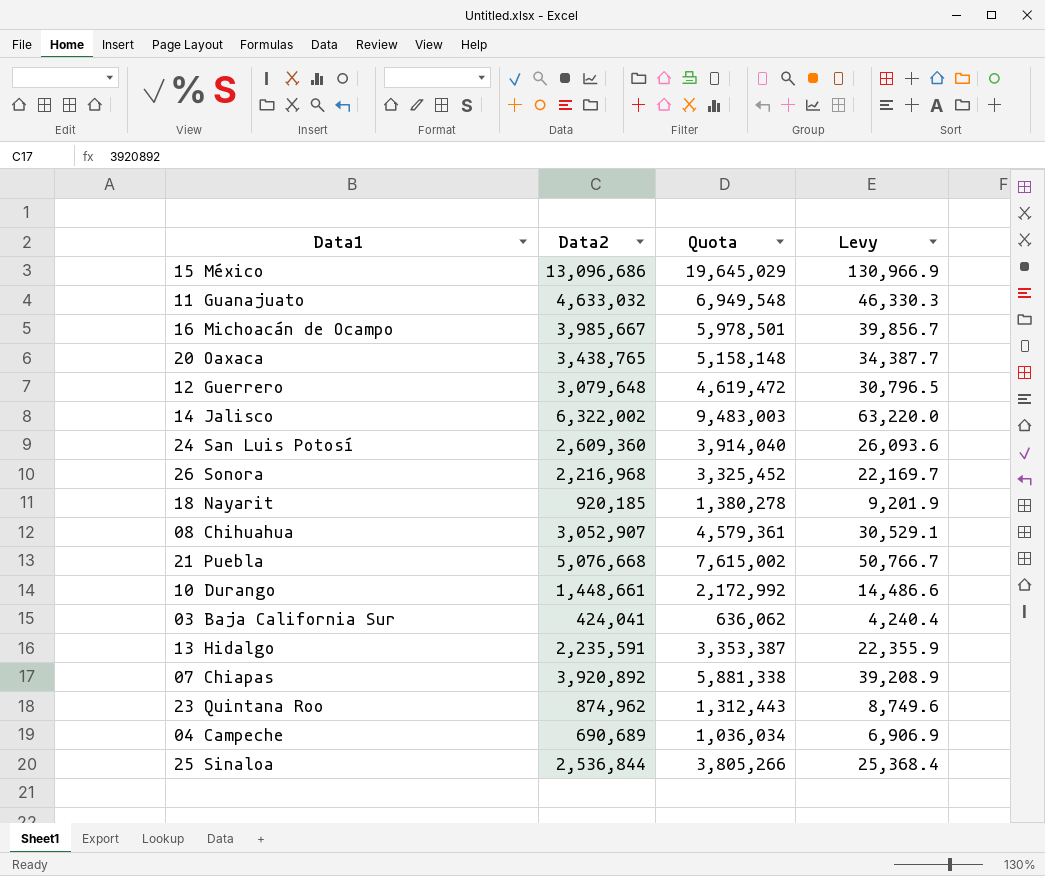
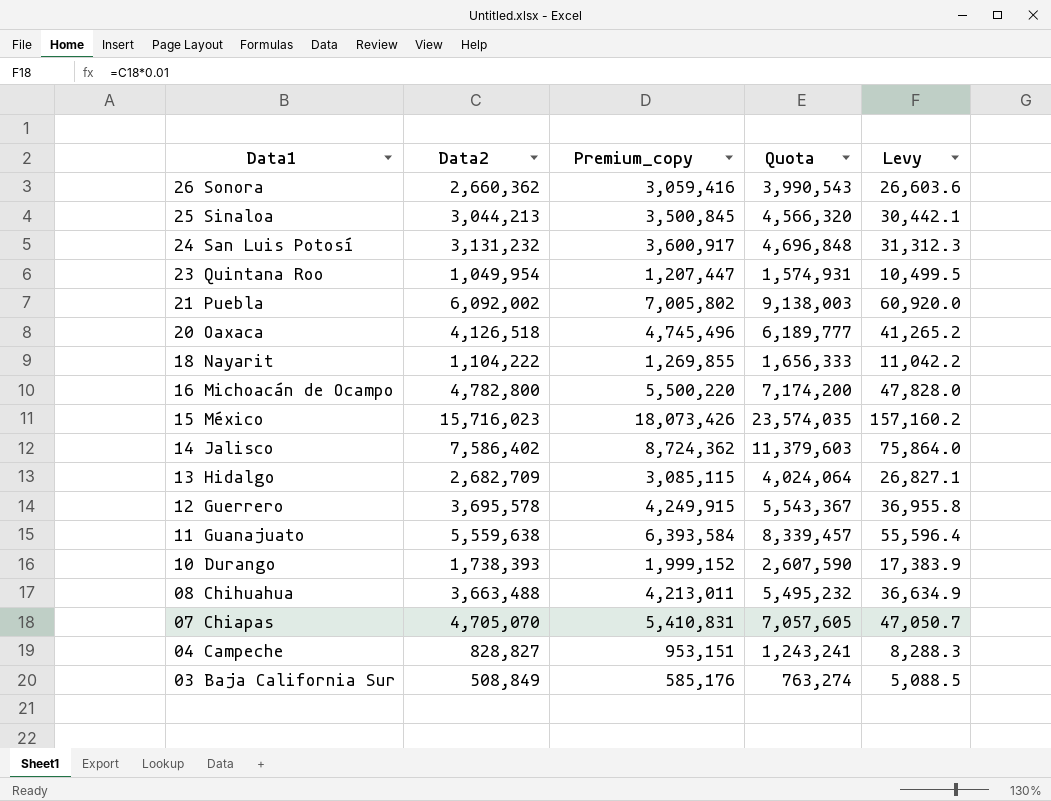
row order: none -> Data1 descending
column Premium_copy | formula: none -> [Data2] * 1.15
26 Sonora | Data2: 2,216,968 -> 2,660,362
26 Sonora | Quota: 3,325,452 -> 3,990,543
26 Sonora | Levy: 22,169.7 -> 26,603.6
25 Sinaloa | Data2: 2,536,844 -> 3,044,213
25 Sinaloa | Quota: 3,805,266 -> 4,566,320
25 Sinaloa | Levy: 25,368.4 -> 30,442.1
24 San Luis Potosí | Data2: 2,609,360 -> 3,131,232
24 San Luis Potosí | Quota: 3,914,040 -> 4,696,848
24 San Luis Potosí | Levy: 26,093.6 -> 31,312.3
23 Quintana Roo | Data2: 874,962 -> 1,049,954
23 Quintana Roo | Quota: 1,312,443 -> 1,574,931
23 Quintana Roo | Levy: 8,749.6 -> 10,499.5
21 Puebla | Data2: 5,076,668 -> 6,092,002
21 Puebla | Quota: 7,615,002 -> 9,138,003
21 Puebla | Levy: 50,766.7 -> 60,920.0
20 Oaxaca | Data2: 3,438,765 -> 4,126,518
20 Oaxaca | Quota: 5,158,148 -> 6,189,777
20 Oaxaca | Levy: 34,387.7 -> 41,265.2
18 Nayarit | Data2: 920,185 -> 1,104,222
18 Nayarit | Quota: 1,380,278 -> 1,656,333
18 Nayarit | Levy: 9,201.9 -> 11,042.2
16 Michoacán de Ocampo | Data2: 3,985,667 -> 4,782,800
16 Michoacán de Ocampo | Quota: 5,978,501 -> 7,174,200
16 Michoacán de Ocampo | Levy: 39,856.7 -> 47,828.0
15 México | Data2: 13,096,686 -> 15,716,023
15 México | Quota: 19,645,029 -> 23,574,035
15 México | Levy: 130,966.9 -> 157,160.2
14 Jalisco | Data2: 6,322,002 -> 7,586,402
14 Jalisco | Quota: 9,483,003 -> 11,379,603
14 Jalisco | Levy: 63,220.0 -> 75,864.0
13 Hidalgo | Data2: 2,235,591 -> 2,682,709
13 Hidalgo | Quota: 3,353,387 -> 4,024,064
13 Hidalgo | Levy: 22,355.9 -> 26,827.1
12 Guerrero | Data2: 3,079,648 -> 3,695,578
12 Guerrero | Quota: 4,619,472 -> 5,543,367
12 Guerrero | Levy: 30,796.5 -> 36,955.8
11 Guanajuato | Data2: 4,633,032 -> 5,559,638
11 Guanajuato | Quota: 6,949,548 -> 8,339,457
11 Guanajuato | Levy: 46,330.3 -> 55,596.4
10 Durango | Data2: 1,448,661 -> 1,738,393
10 Durango | Quota: 2,172,992 -> 2,607,590
10 Durango | Levy: 14,486.6 -> 17,383.9
08 Chihuahua | Data2: 3,052,907 -> 3,663,488
08 Chihuahua | Quota: 4,579,361 -> 5,495,232
08 Chihuahua | Levy: 30,529.1 -> 36,634.9
07 Chiapas | Data2: 3,920,892 -> 4,705,070
07 Chiapas | Quota: 5,881,338 -> 7,057,605
07 Chiapas | Levy: 39,208.9 -> 47,050.7
04 Campeche | Data2: 690,689 -> 828,827
04 Campeche | Quota: 1,036,034 -> 1,243,241
04 Campeche | Levy: 6,906.9 -> 8,288.3
03 Baja California Sur | Data2: 424,041 -> 508,849
03 Baja California Sur | Quota: 636,062 -> 763,274
03 Baja California Sur | Levy: 4,240.4 -> 5,088.5

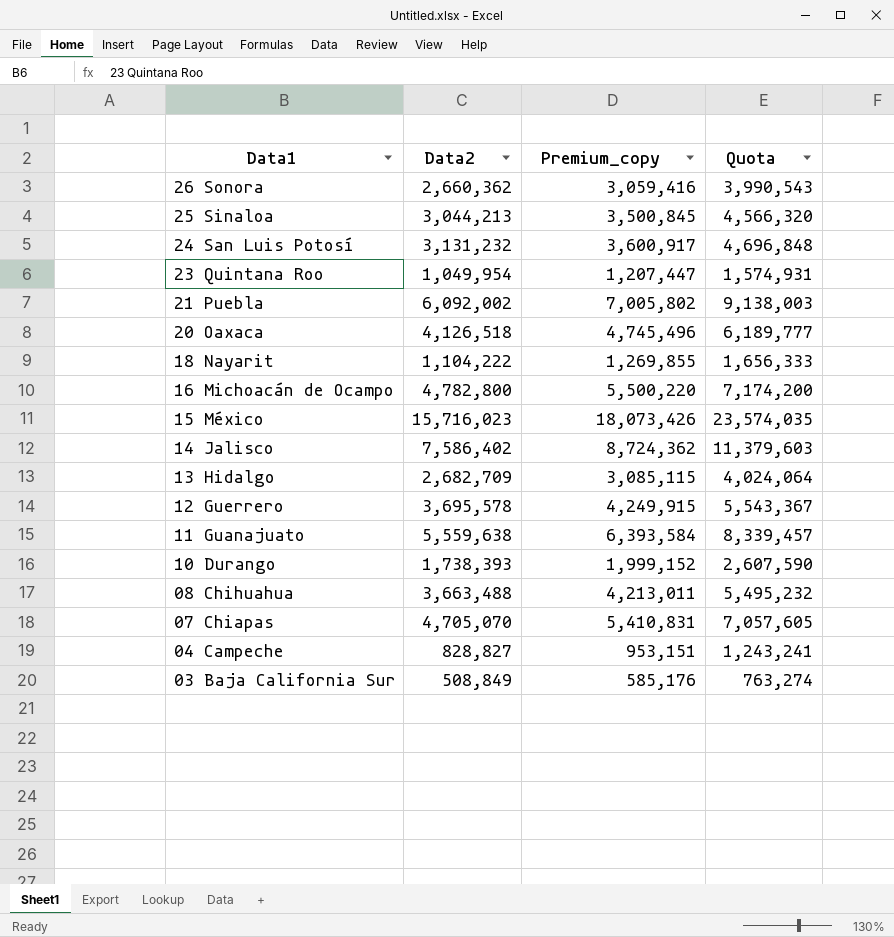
column Levy | formula: [Data2] * 0.01 -> none

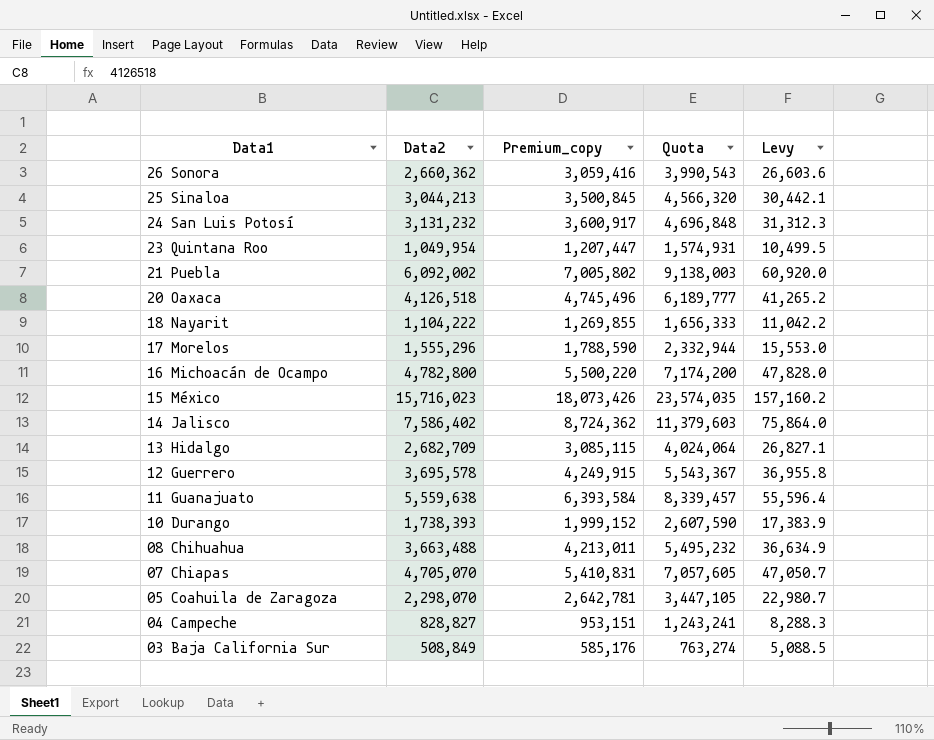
column Levy | formula: none -> [Data2] * 0.01
row 17 Morelos: none -> 1,555,296 | 1,788,590 | 2,332,944 | 15,553.0
row 05 Coahuila de Zaragoza: none -> 2,298,070 | 2,642,781 | 3,447,105 | 22,980.7

